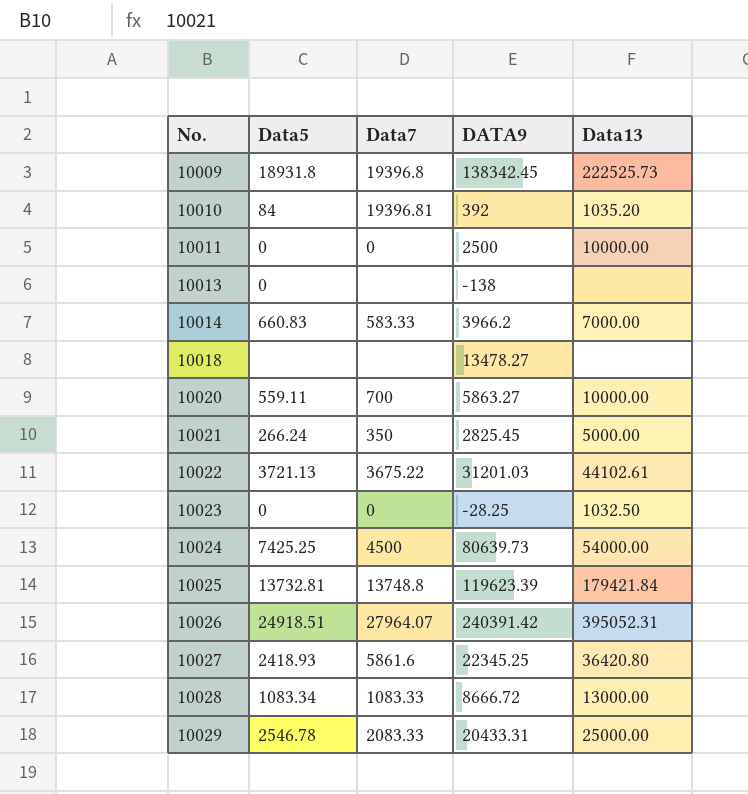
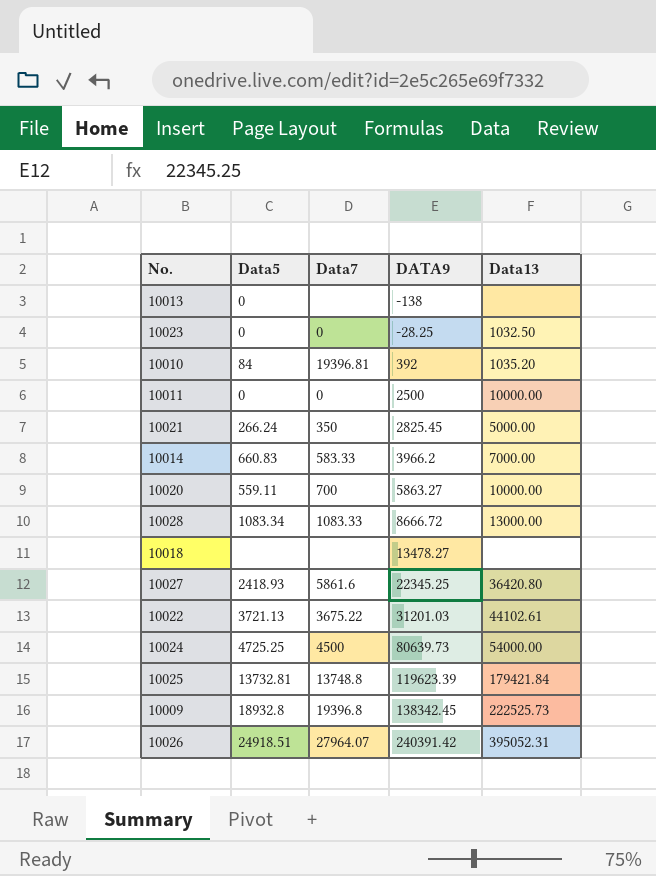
row order: No. ascending -> DATA9 ascending
row 10029: 2546.78 | 2083.33 | 20433.31 | 25000.00 -> none
10024 | Data5: 7425.25 -> 4725.25
10009 | Data5: 18931.8 -> 18932.8

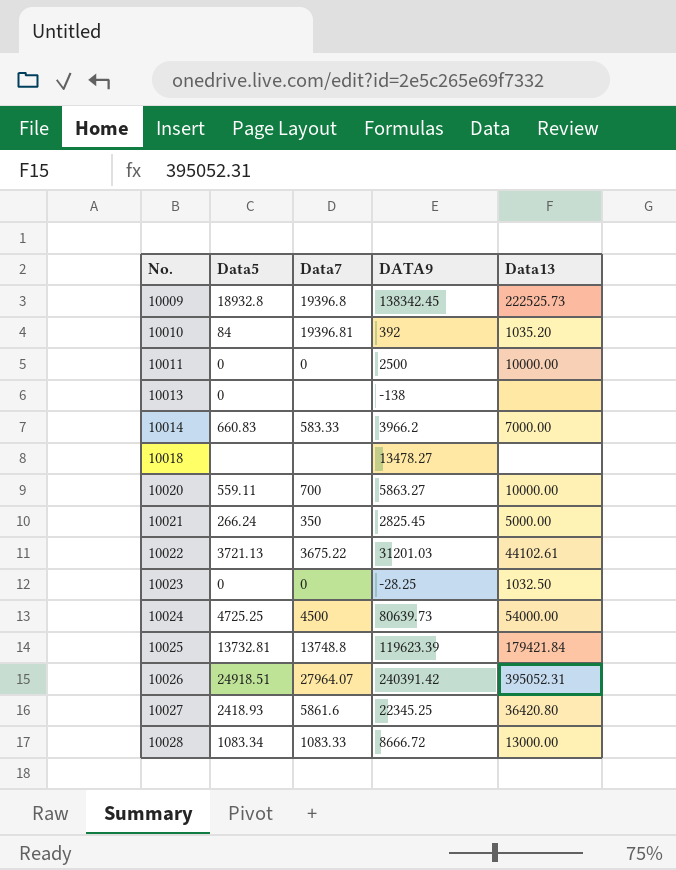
row order: DATA9 ascending -> No. ascending

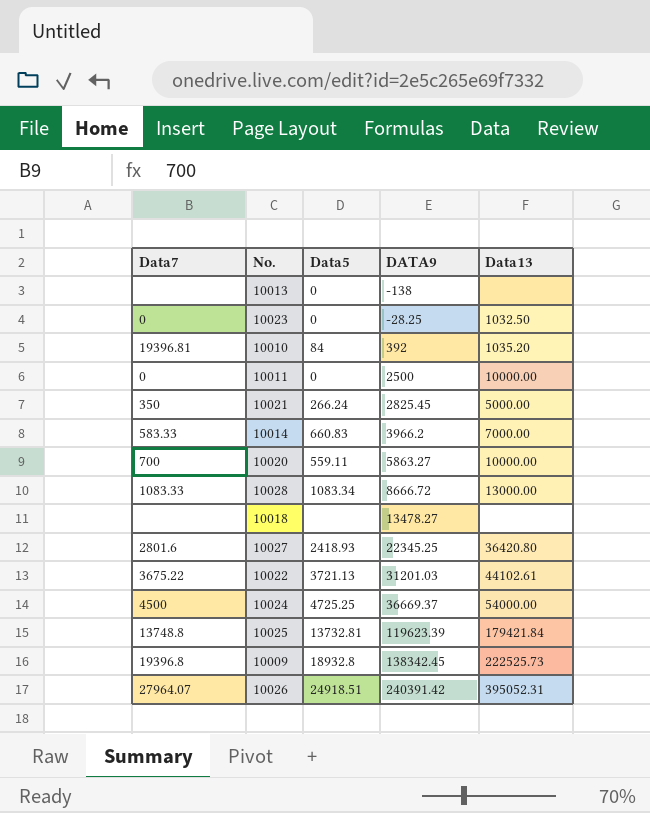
row order: No. ascending -> DATA9 ascending
column Data7 | position: 3 -> 1
10027 | Data7: 5861.6 -> 2801.6
10024 | DATA9: 80639.73 -> 36669.37

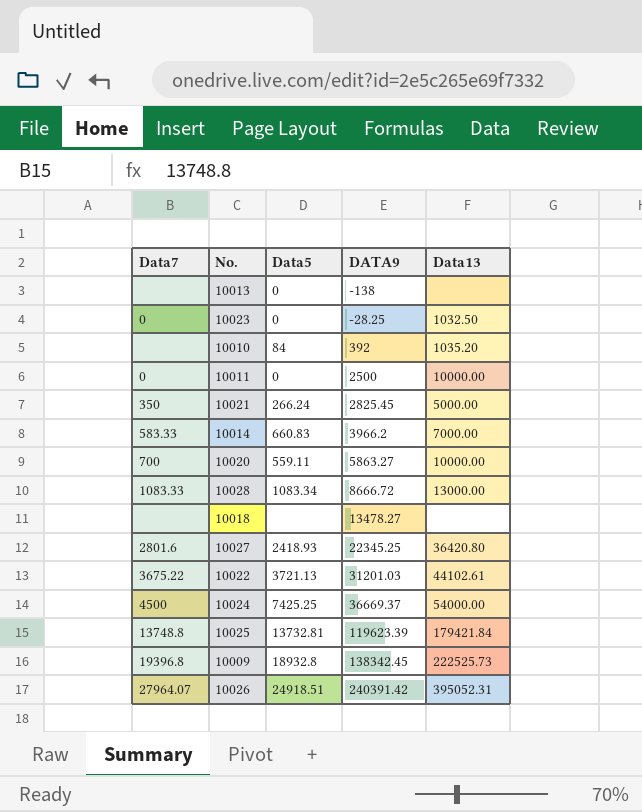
10010 | Data7: 19396.81 -> none
10024 | Data5: 4725.25 -> 7425.25

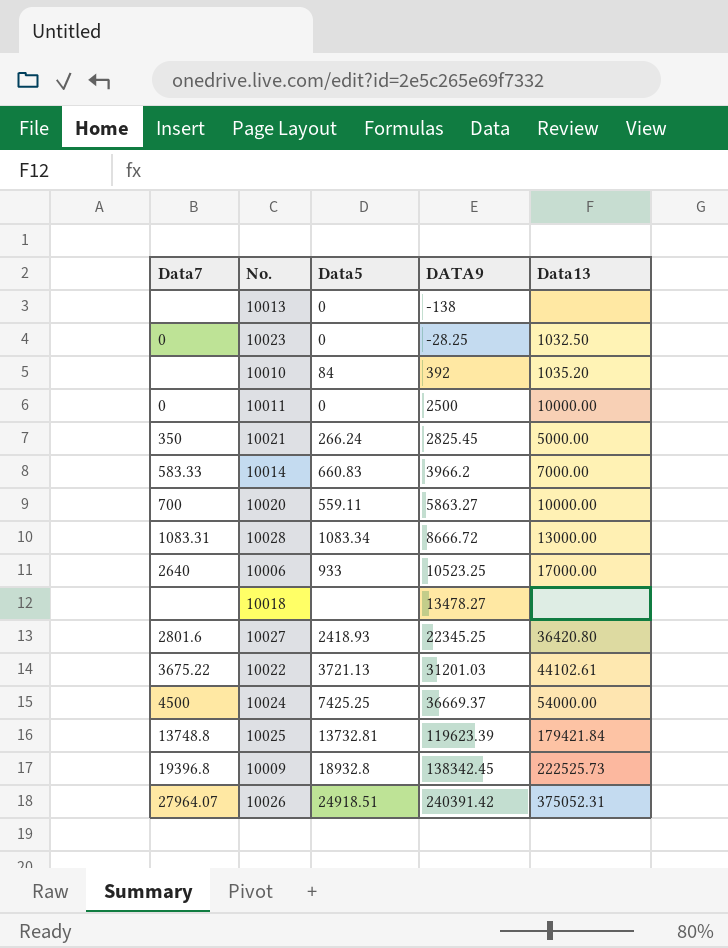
10028 | Data7: 1083.33 -> 1083.31
row 10006: none -> 2640 | 933 | 10523.25 | 17000.00
10026 | Data13: 395052.31 -> 375052.31

